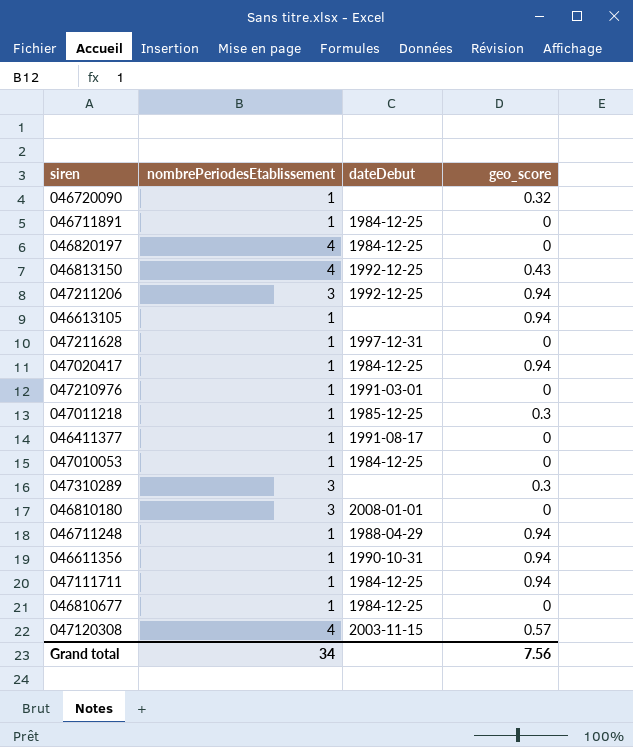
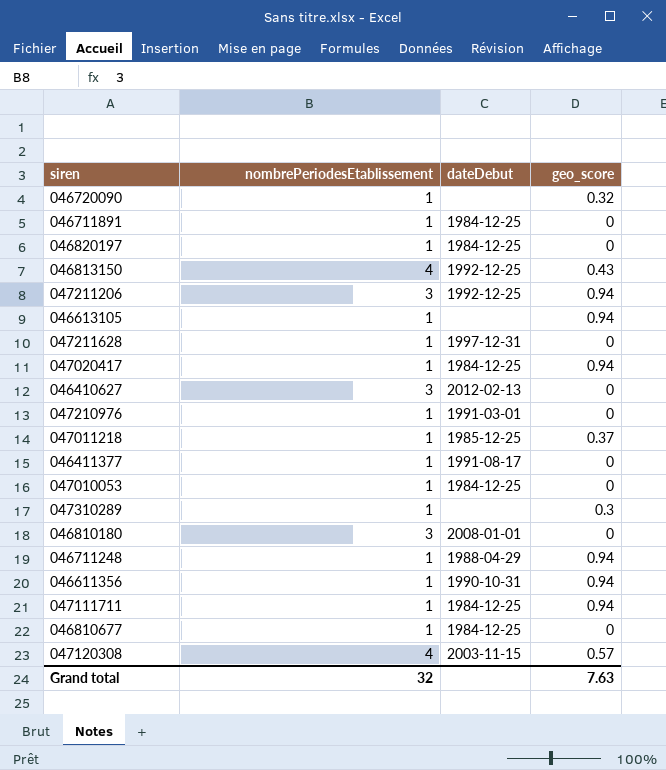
046820197 | nombrePeriodesEtablissement: 4 -> 1
row 046410627: none -> 3 | 2012-02-13 | 0
047011218 | geo_score: 0.3 -> 0.37
047310289 | nombrePeriodesEtablissement: 3 -> 1
Grand total | nombrePeriodesEtablissement: 34 -> 32
Grand total | geo_score: 7.56 -> 7.63

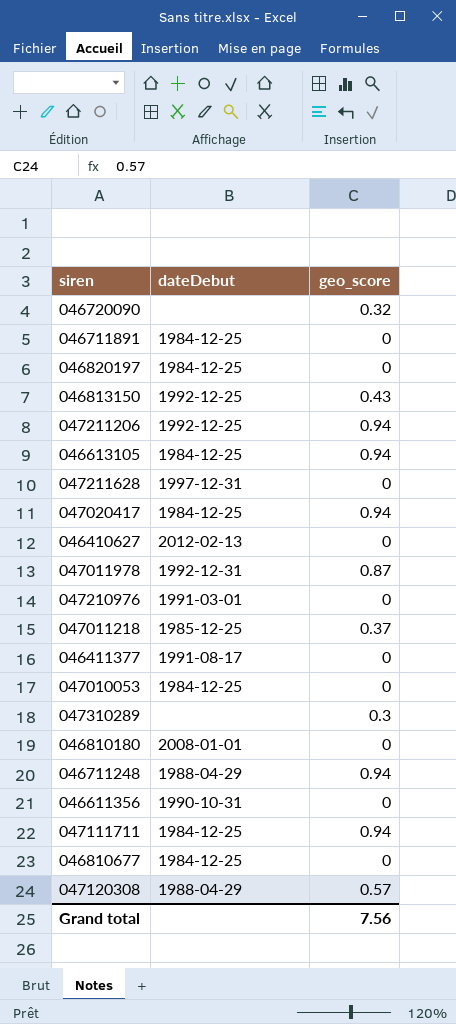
column nombrePeriodesEtablissement | position: 2 -> none
046613105 | dateDebut: none -> 1984-12-25
row 047011978: none -> 1992-12-31 | 0.87
046611356 | geo_score: 0.94 -> 0
047120308 | dateDebut: 2003-11-15 -> 1988-04-29
Grand total | geo_score: 7.63 -> 7.56

